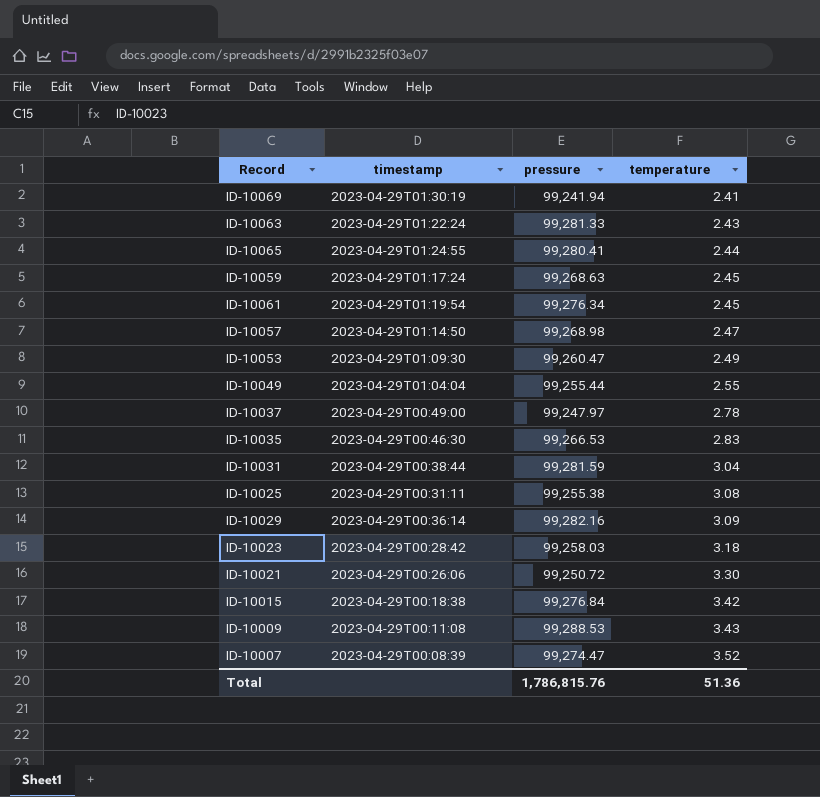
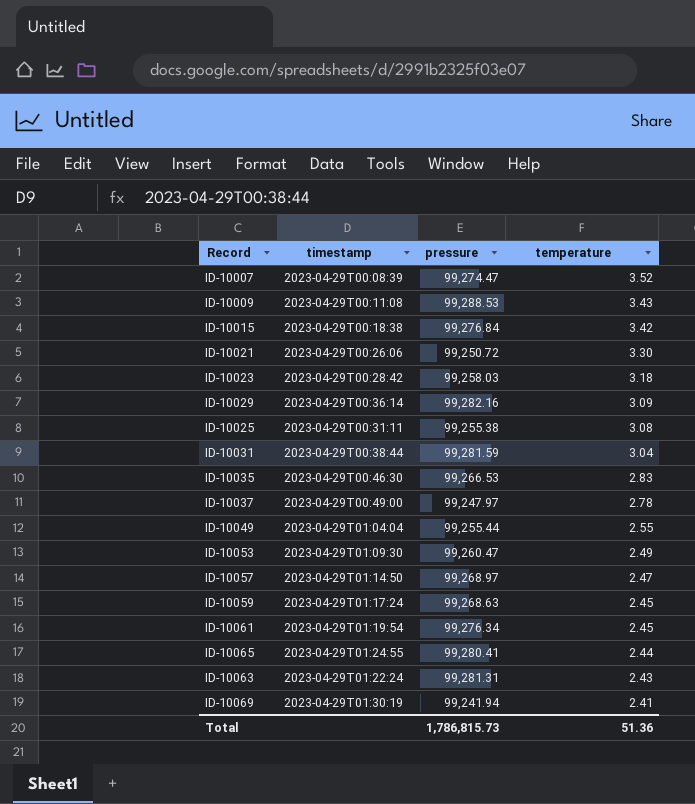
row order: temperature ascending -> temperature descending
ID-10057 | pressure: 99,268.98 -> 99,268.97
ID-10063 | pressure: 99,281.33 -> 99,281.31
Total | pressure: 1,786,815.76 -> 1,786,815.73

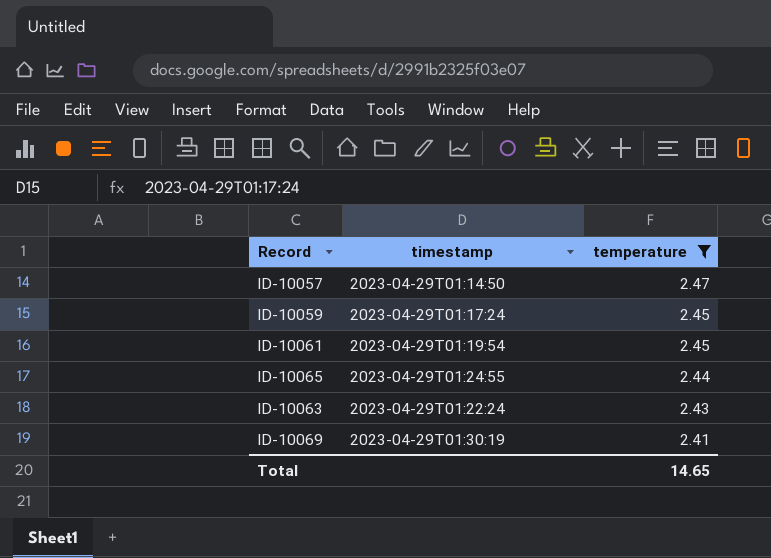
filter: none -> temperature <= 2.47
column pressure | position: 3 -> none
Total | temperature: 51.36 -> 14.65

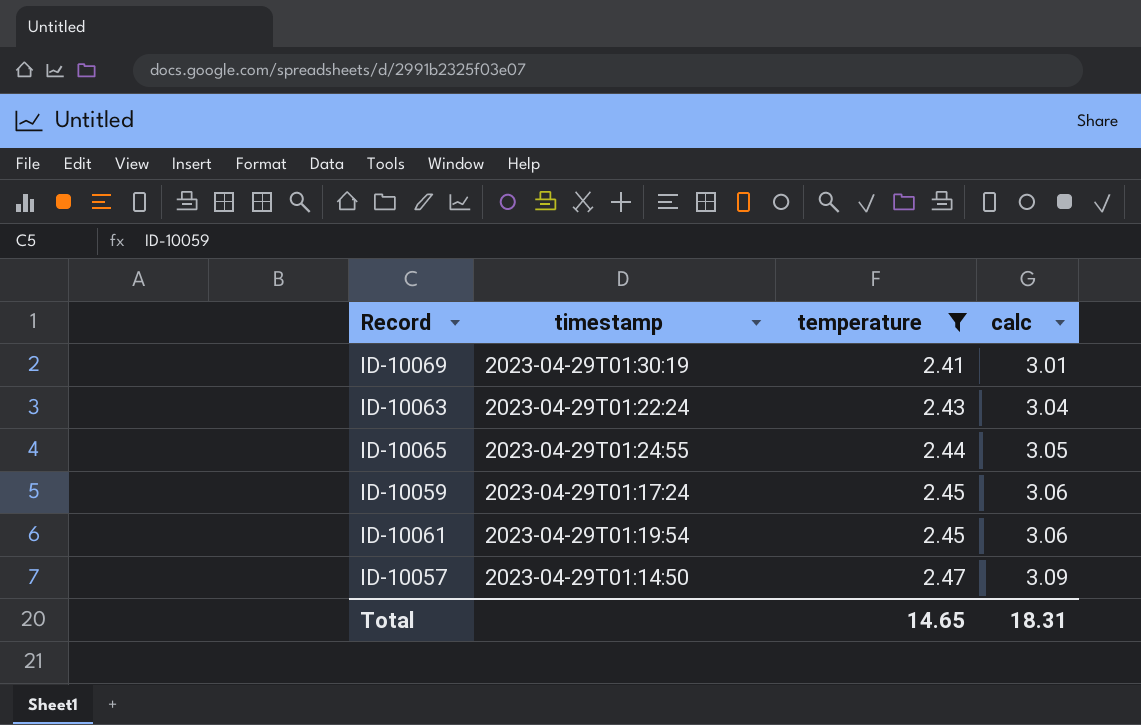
row order: temperature descending -> temperature ascending
column calc | formula: none -> [temperature] * 1.25

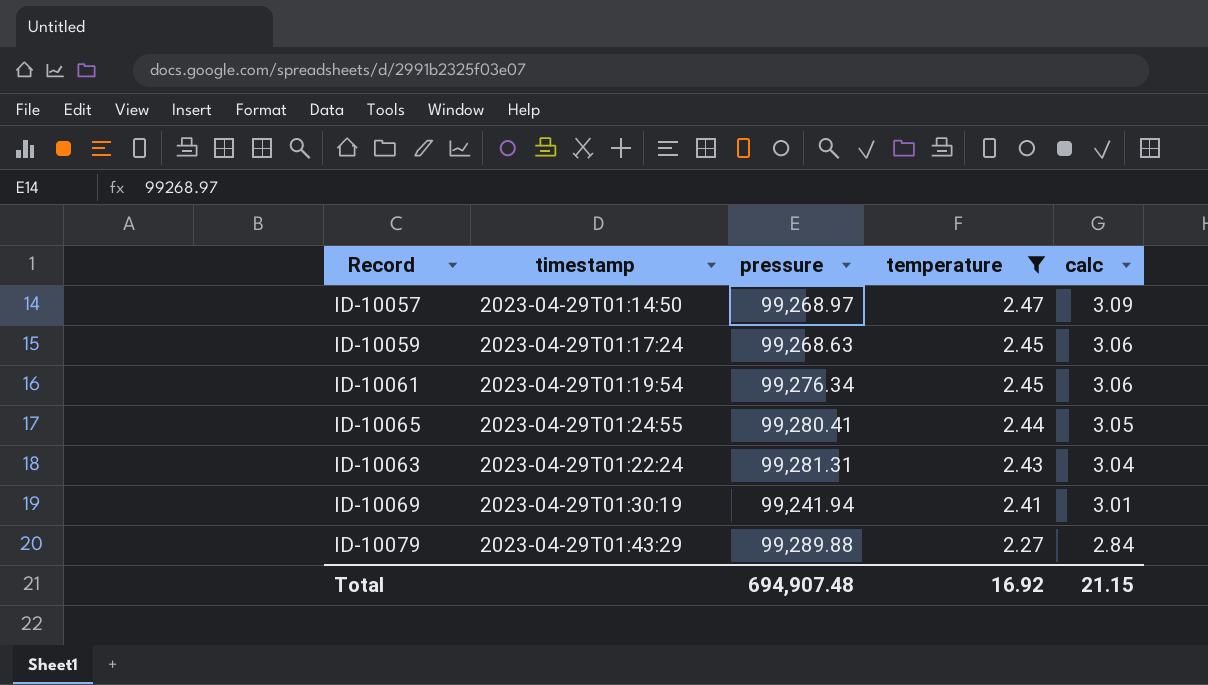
row order: temperature ascending -> temperature descending
column pressure | position: none -> 3
row ID-10079: none -> 2023-04-29T01:43:29 | 99,289.88 | 2.27 | 2.84
Total | temperature: 14.65 -> 16.92
Total | calc: 18.31 -> 21.15

